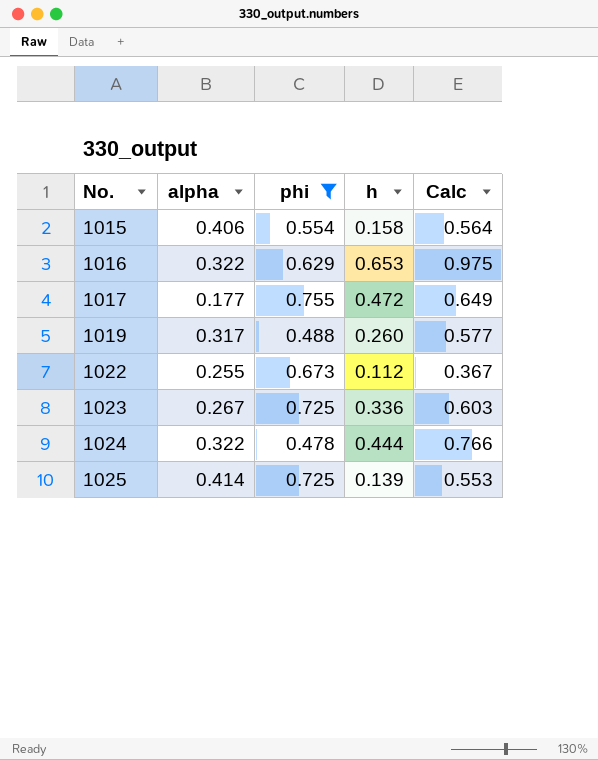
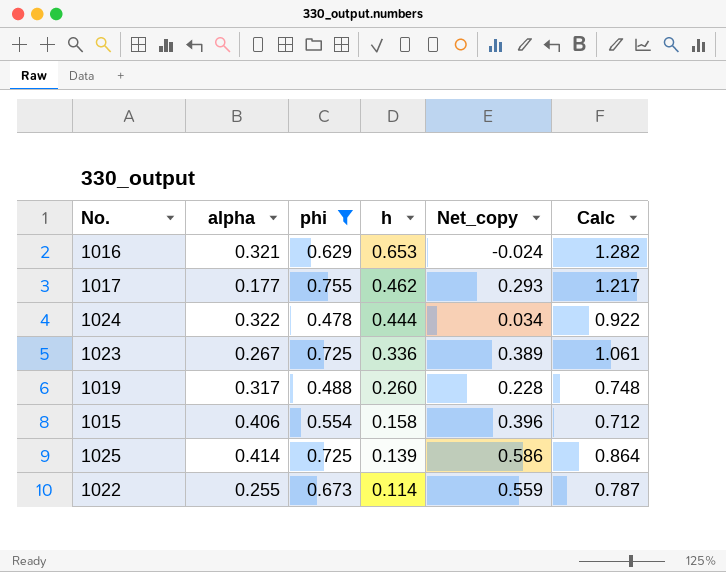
row order: No. ascending -> h descending
column Net_copy | formula: none -> [phi] - [h]
column Calc | formula: [alpha] + [h] -> [phi] + [h]
1016 | alpha: 0.322 -> 0.321
1017 | h: 0.472 -> 0.462
1022 | h: 0.112 -> 0.114

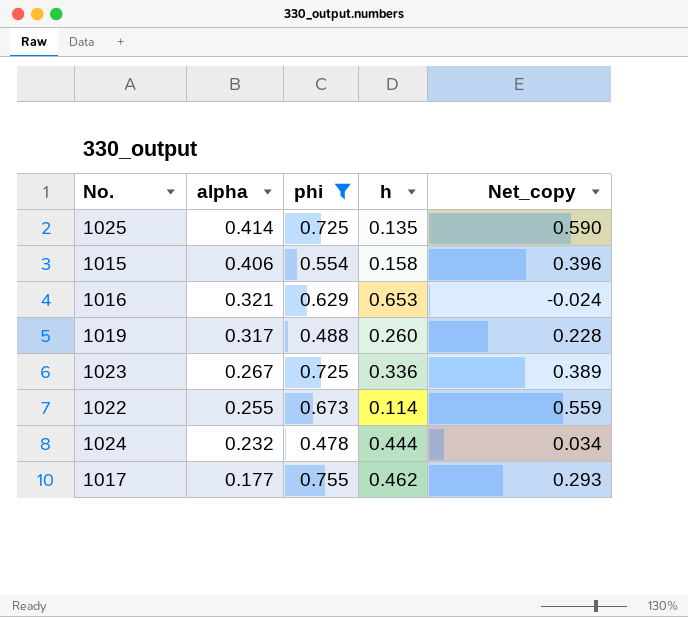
row order: h descending -> alpha descending
column Calc | formula: [phi] + [h] -> none
1025 | h: 0.139 -> 0.135
1025 | Net_copy: 0.586 -> 0.590
1024 | alpha: 0.322 -> 0.232

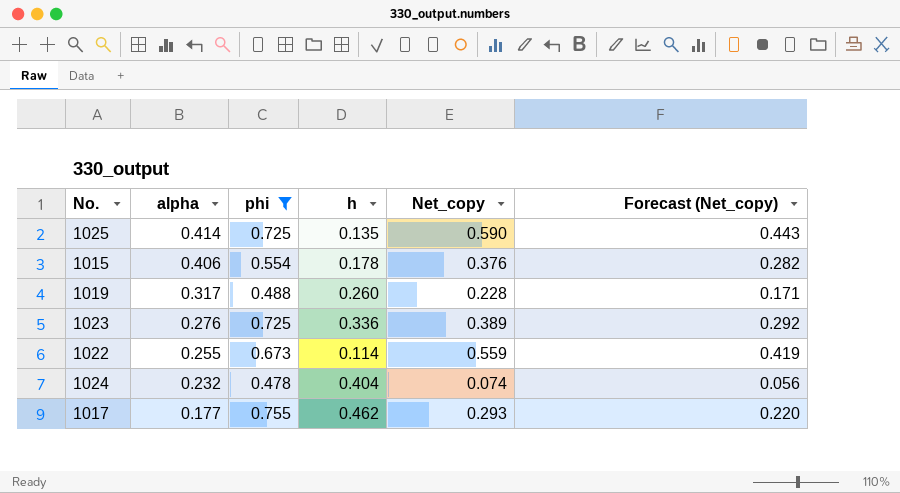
column Forecast (Net_copy) | formula: none -> [Net_copy] * 0.75
row 1016: 0.321 | 0.629 | 0.653 | -0.024 -> none
1015 | h: 0.158 -> 0.178
1015 | Net_copy: 0.396 -> 0.376
1023 | alpha: 0.267 -> 0.276
1024 | h: 0.444 -> 0.404
1024 | Net_copy: 0.034 -> 0.074

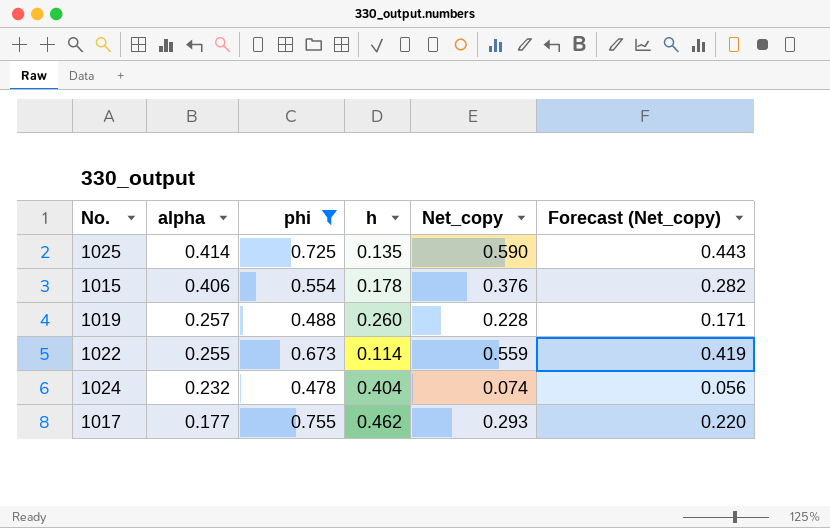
row 1023: 0.276 | 0.725 | 0.336 | 0.389 | 0.292 -> none
1019 | alpha: 0.317 -> 0.257

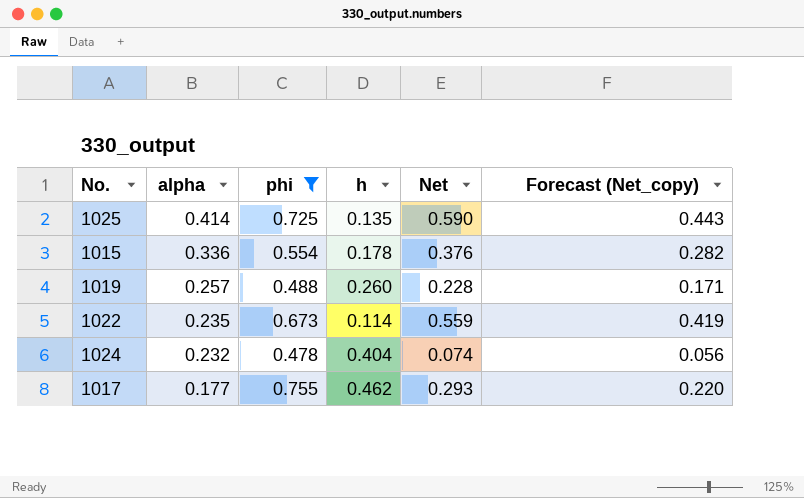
column name: Net_copy -> Net
1015 | alpha: 0.406 -> 0.336
1022 | alpha: 0.255 -> 0.235

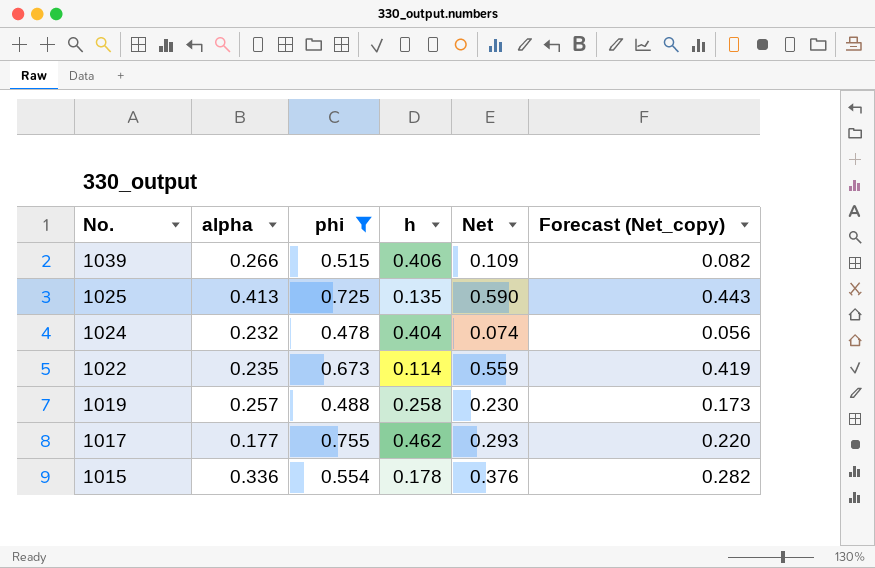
row order: alpha descending -> No. descending
row 1039: none -> 0.266 | 0.515 | 0.406 | 0.109 | 0.082
1025 | alpha: 0.414 -> 0.413
1019 | h: 0.260 -> 0.258
1019 | Net: 0.228 -> 0.230
1019 | Forecast (Net_copy): 0.171 -> 0.173

